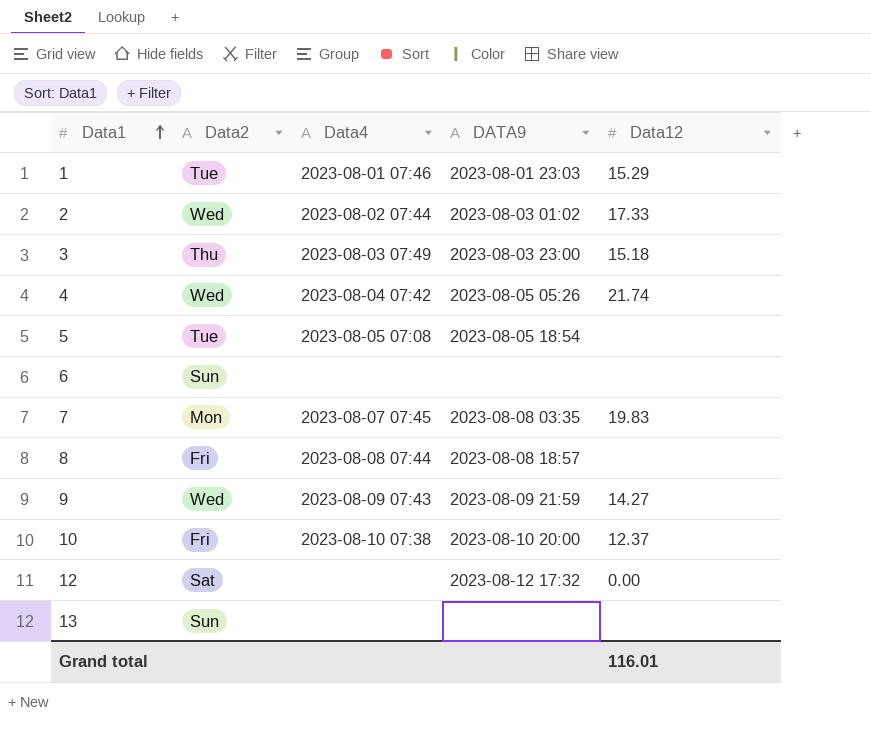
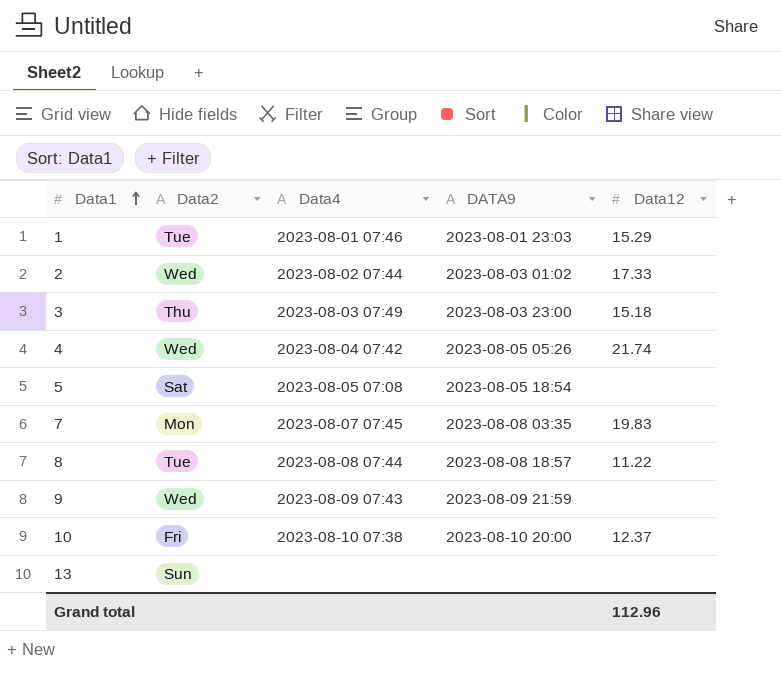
row 6: Sun | none | none | none -> none
row 12: Sat | none | 2023-08-12 17:32 | 0.00 -> none
5 | Data2: Tue -> Sat
8 | Data2: Fri -> Tue
8 | Data12: none -> 11.22
9 | Data12: 14.27 -> none
Grand total | Data12: 116.01 -> 112.96

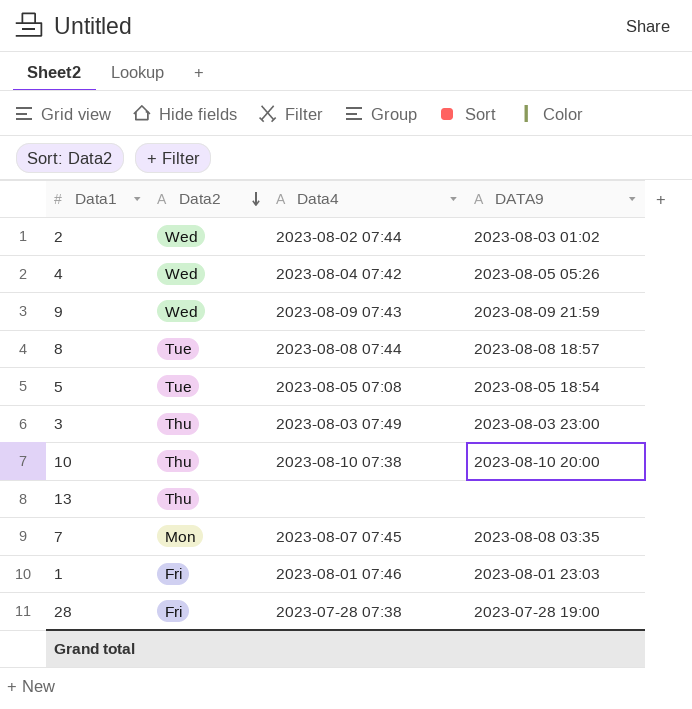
row order: Data1 ascending -> Data2 descending
column Data12 | position: 5 -> none
5 | Data2: Sat -> Tue
10 | Data2: Fri -> Thu
13 | Data2: Sun -> Thu
1 | Data2: Tue -> Fri
row 28: none -> Fri | 2023-07-28 07:38 | 2023-07-28 19:00

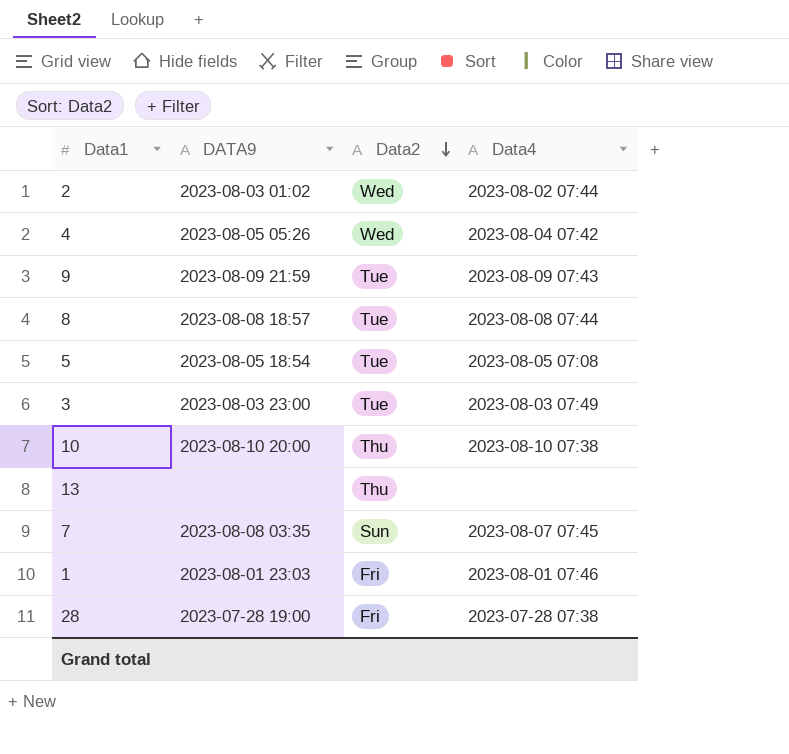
column DATA9 | position: 4 -> 2
9 | Data2: Wed -> Tue
3 | Data2: Thu -> Tue
7 | Data2: Mon -> Sun

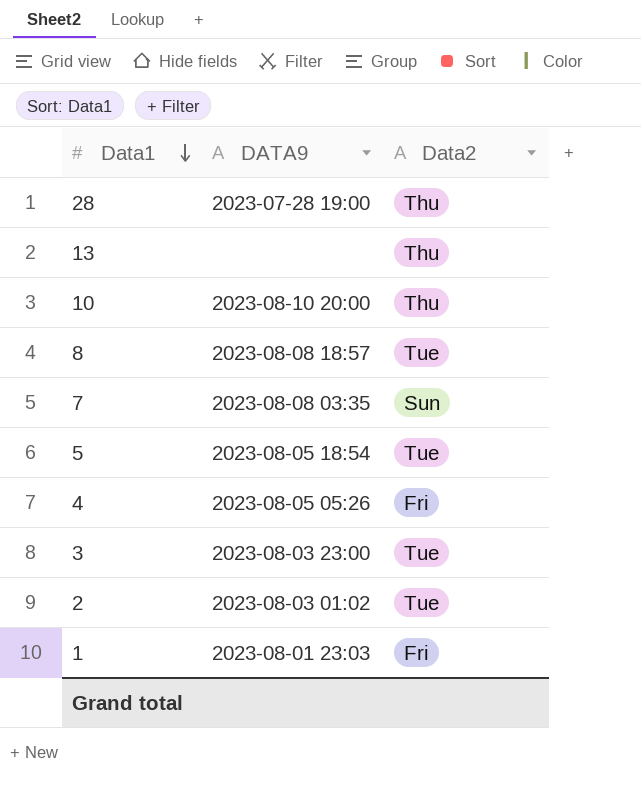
row order: Data2 descending -> Data1 descending
column Data4 | position: 4 -> none
row 9: 2023-08-09 21:59 | Tue | 2023-08-09 07:43 -> none
28 | Data2: Fri -> Thu
4 | Data2: Wed -> Fri
2 | Data2: Wed -> Tue

